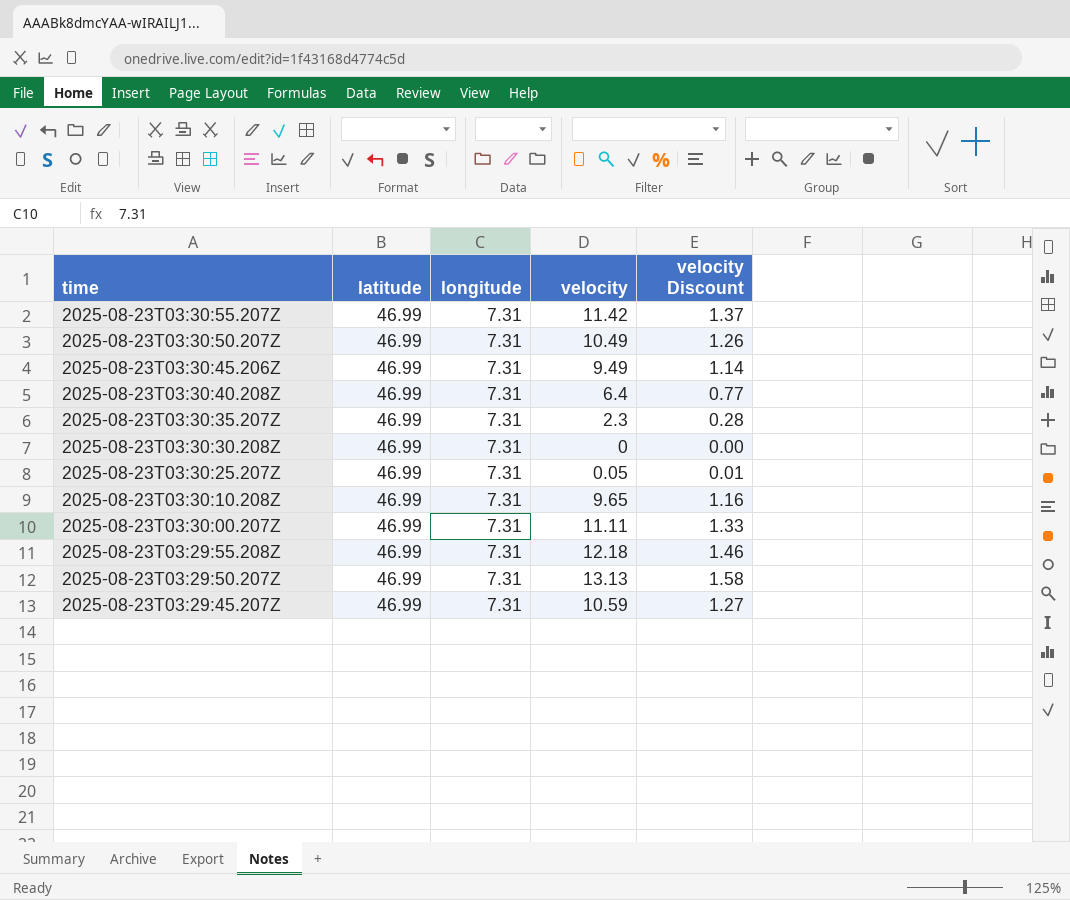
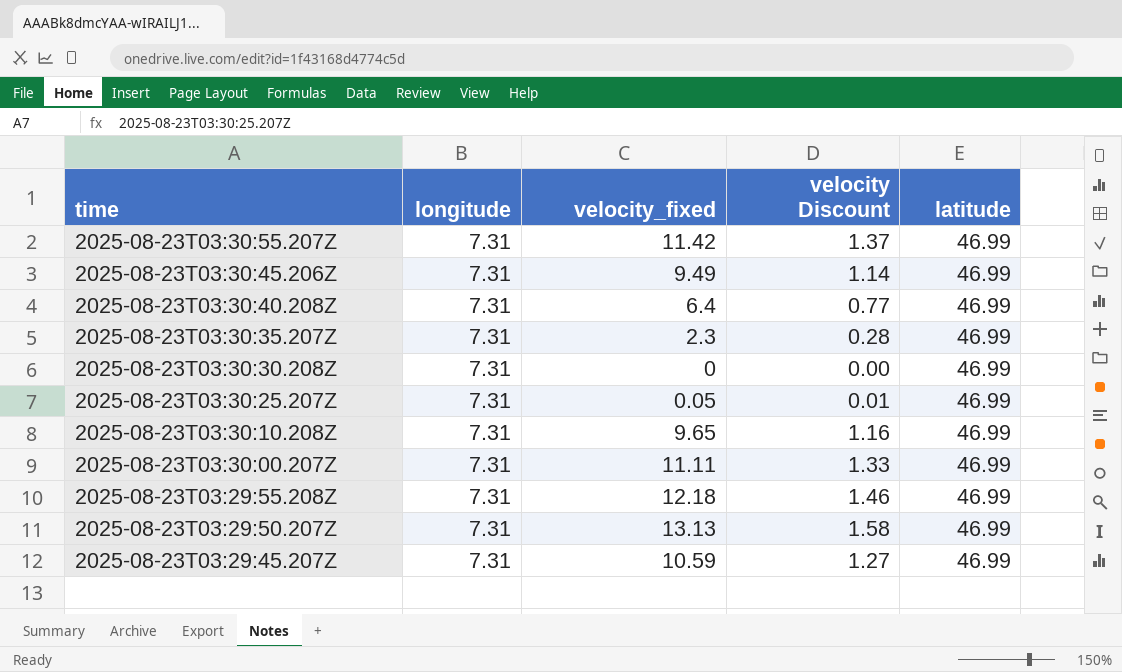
column name: velocity -> velocity_fixed
column latitude | position: 2 -> 5
row 2025-08-23T03:30:50.207Z: 46.99 | 7.31 | 10.49 | 1.26 -> none

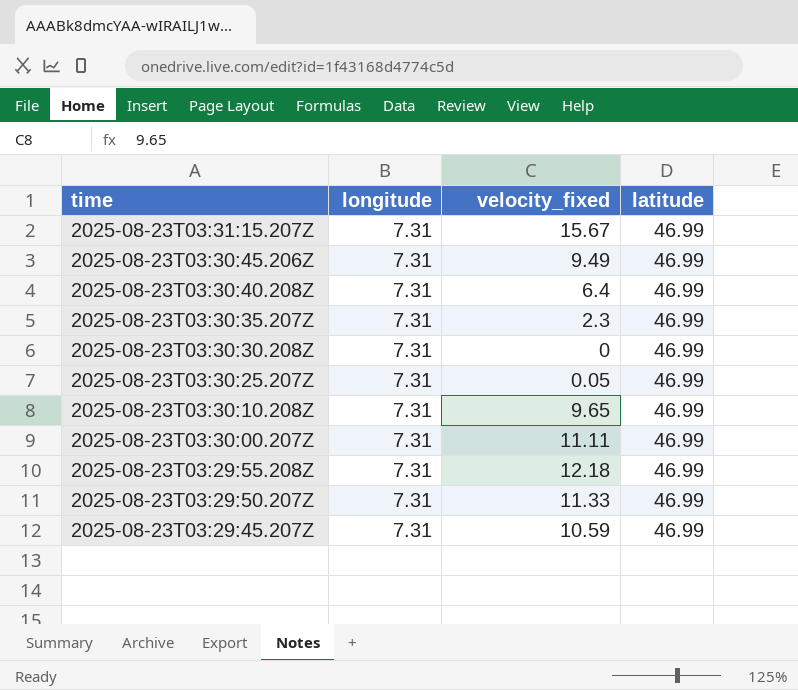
column velocity Discount | formula: [velocity_fixed] * 0.12 -> none
row 2025-08-23T03:30:55.207Z: 7.31 | 11.42 | 1.37 | 46.99 -> none
row 2025-08-23T03:31:15.207Z: none -> 7.31 | 15.67 | 46.99
2025-08-23T03:29:50.207Z | velocity_fixed: 13.13 -> 11.33

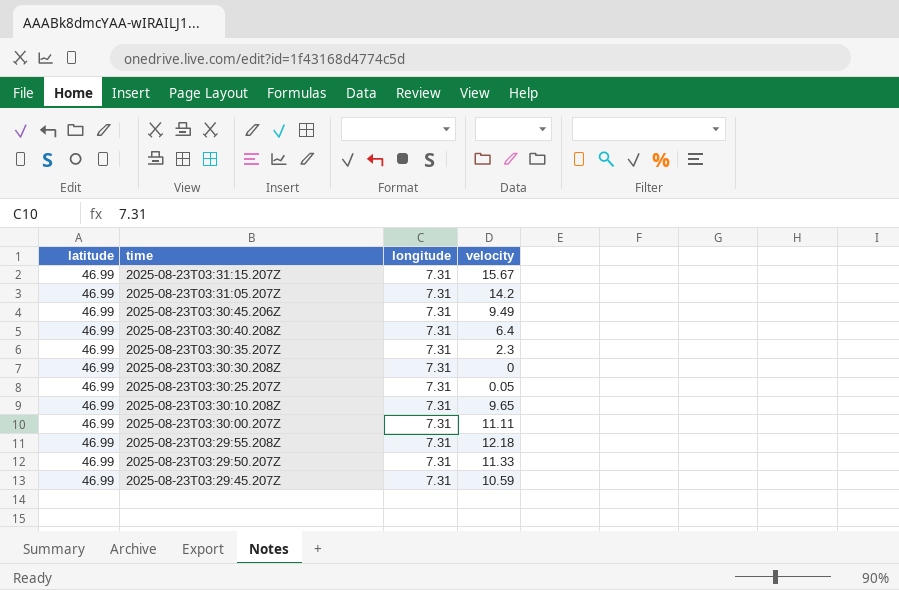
column latitude | position: 4 -> 1
column name: velocity_fixed -> velocity
row 2025-08-23T03:31:05.207Z: none -> 46.99 | 7.31 | 14.2

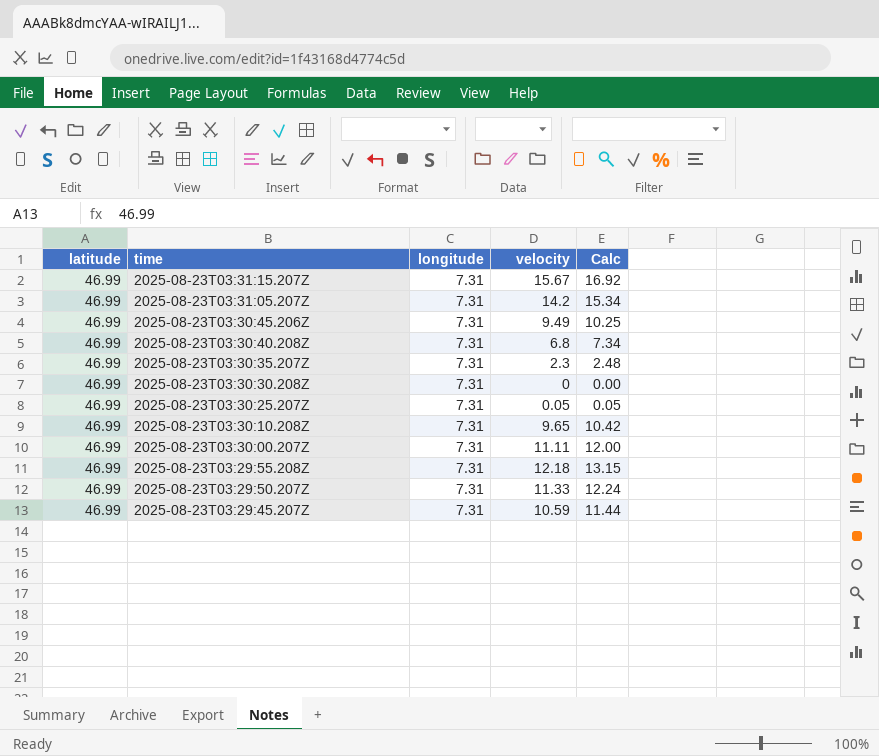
column Calc | formula: none -> [velocity] * 1.08
2025-08-23T03:30:40.208Z | velocity: 6.4 -> 6.8

